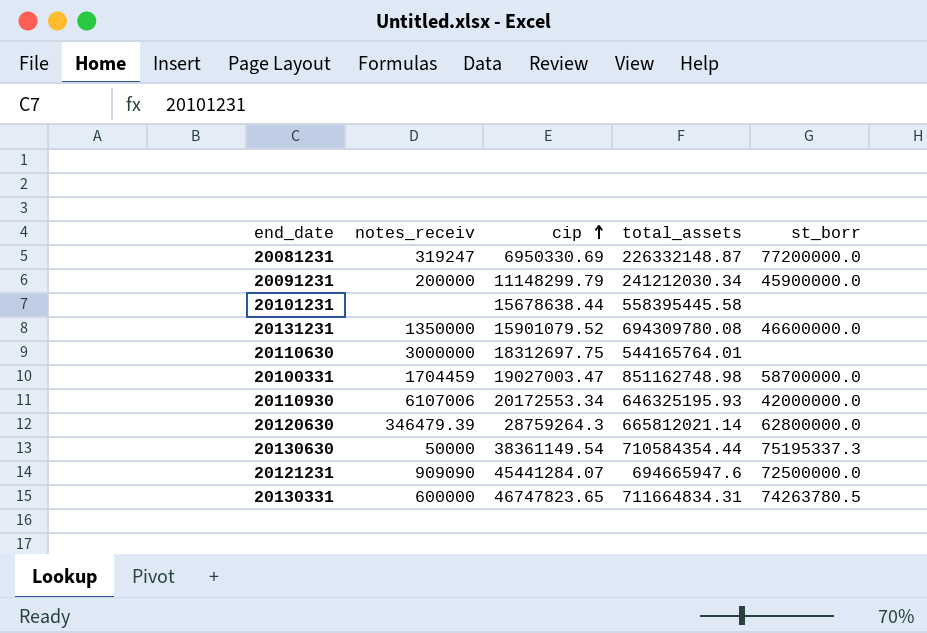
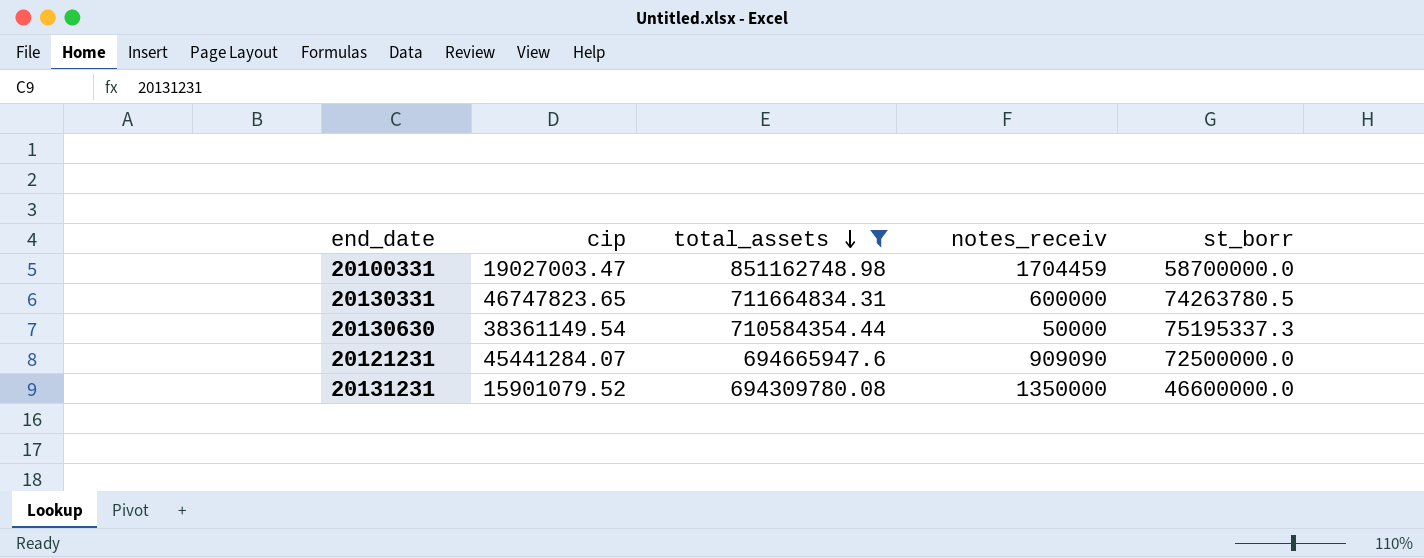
filter: none -> total_assets >= 694309780.08
row order: cip ascending -> total_assets descending
column notes_receiv | position: 2 -> 4

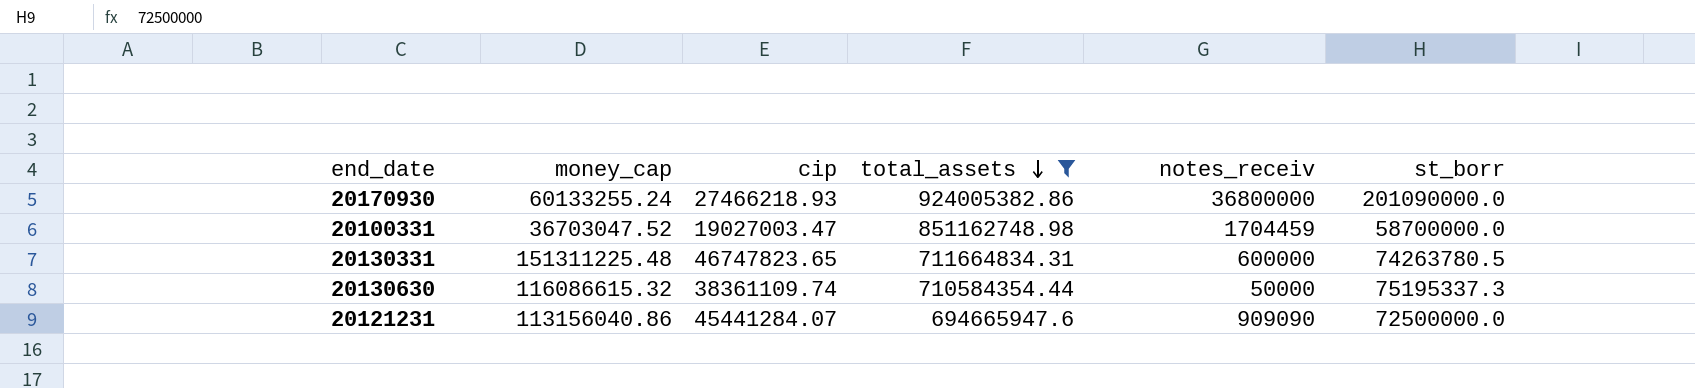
column money_cap | position: none -> 2
row 20131231: 15901079.52 | 694309780.08 | 1350000 | 46600000.0 -> none
row 20170930: none -> 60133255.24 | 27466218.93 | 924005382.86 | 36800000 | 201090000.0
20130630 | cip: 38361149.54 -> 38361109.74

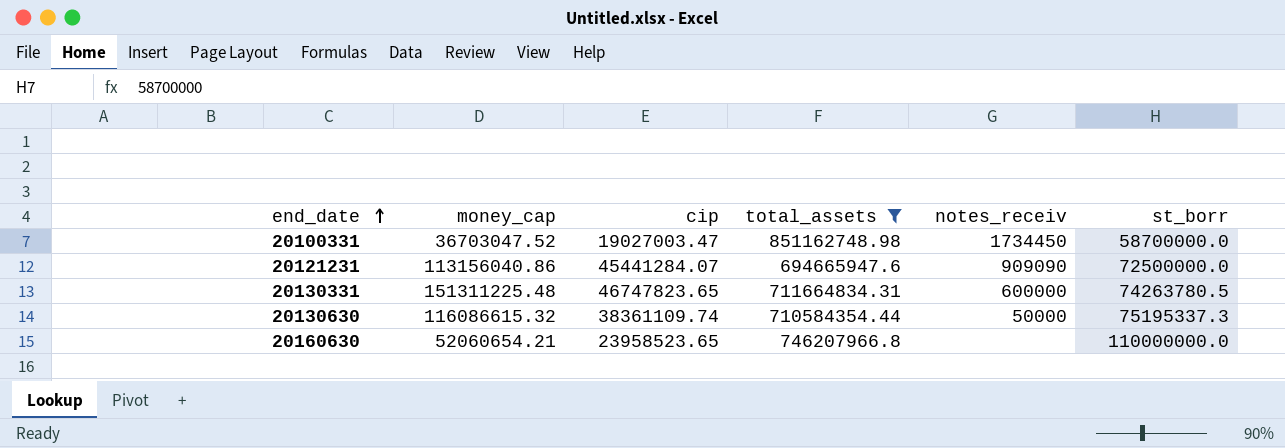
row order: total_assets descending -> end_date ascending
row 20170930: 60133255.24 | 27466218.93 | 924005382.86 | 36800000 | 201090000.0 -> none
20100331 | notes_receiv: 1704459 -> 1734450
row 20160630: none -> 52060654.21 | 23958523.65 | 746207966.8 | none | 110000000.0

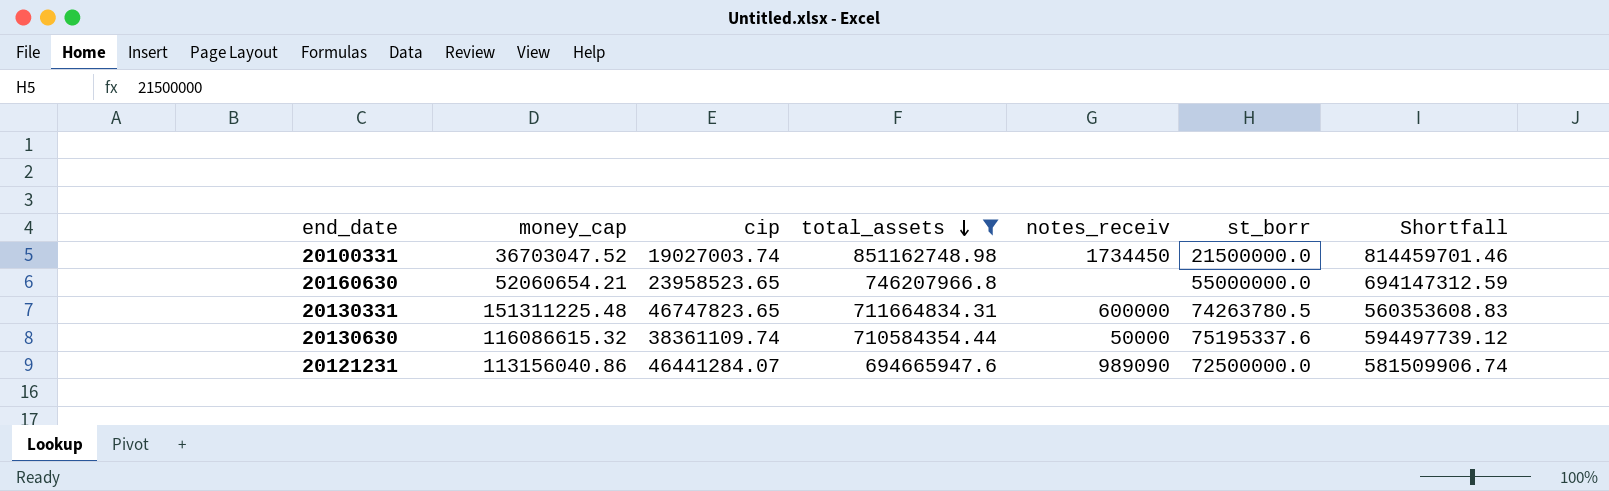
row order: end_date ascending -> total_assets descending
column Shortfall | formula: none -> [total_assets] - [money_cap]
20100331 | cip: 19027003.47 -> 19027003.74
20100331 | st_borr: 58700000.0 -> 21500000.0
20160630 | st_borr: 110000000.0 -> 55000000.0
20130630 | st_borr: 75195337.3 -> 75195337.6
20121231 | cip: 45441284.07 -> 46441284.07
20121231 | notes_receiv: 909090 -> 989090

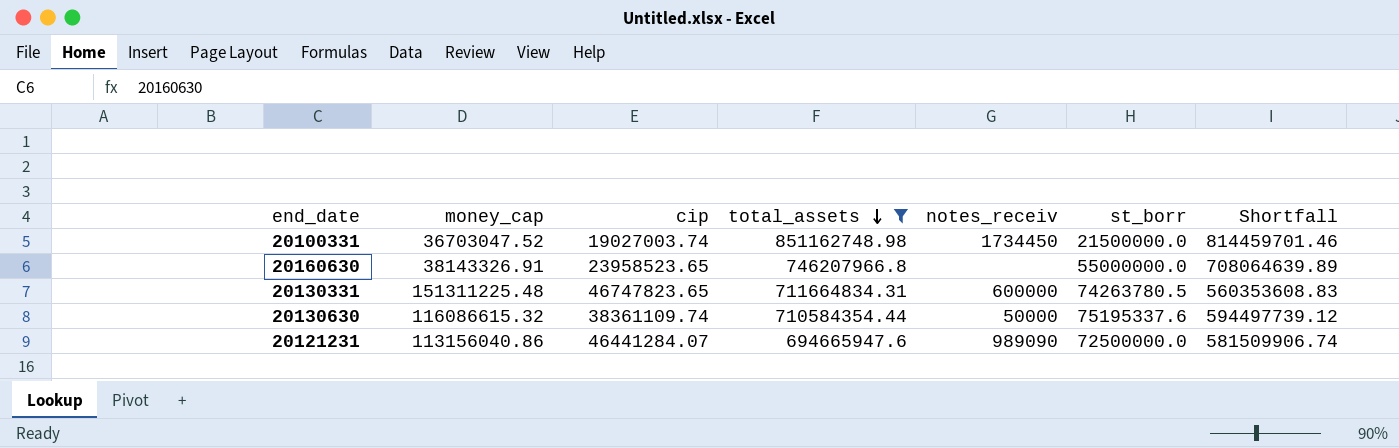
20160630 | money_cap: 52060654.21 -> 38143326.91
20160630 | Shortfall: 694147312.59 -> 708064639.89

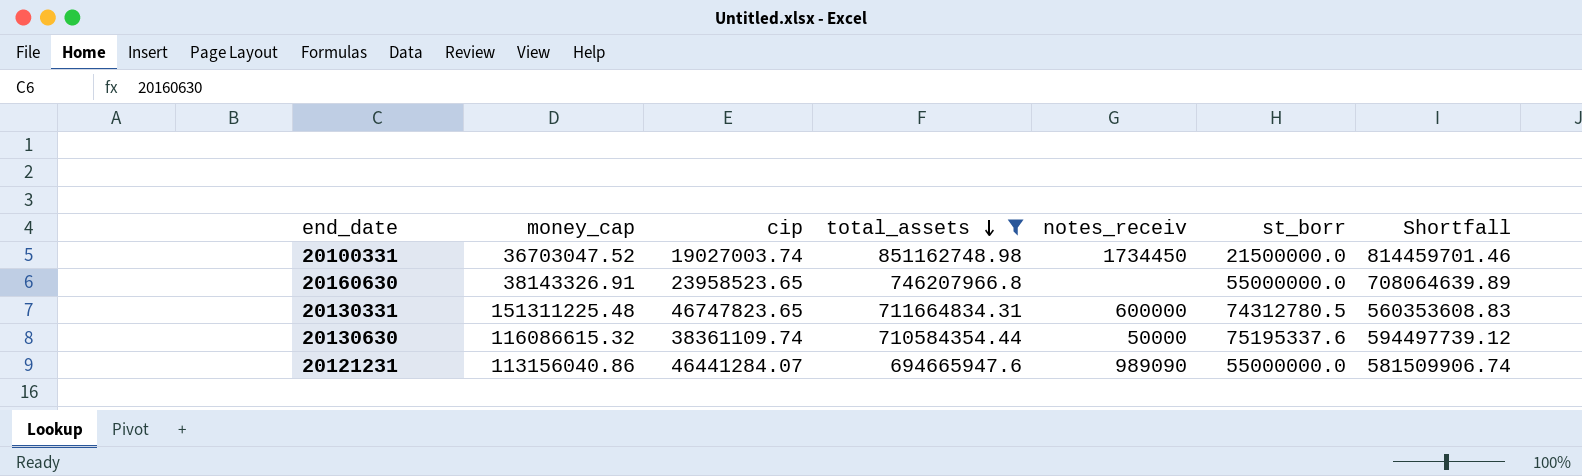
20130331 | st_borr: 74263780.5 -> 74312780.5
20121231 | st_borr: 72500000.0 -> 55000000.0

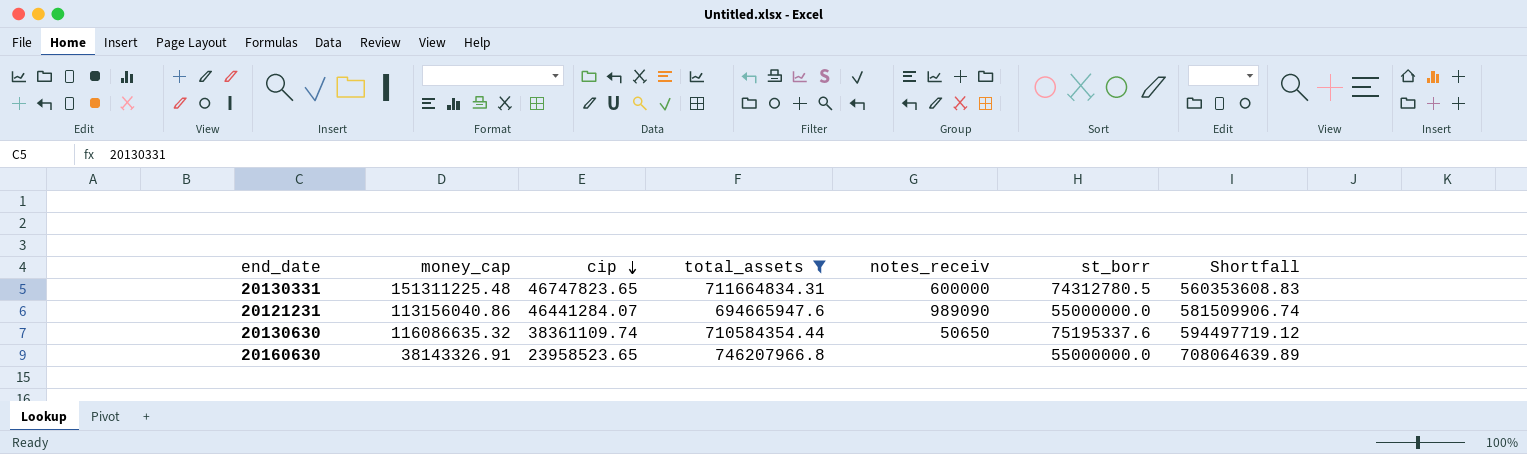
row order: total_assets descending -> cip descending
row 20100331: 36703047.52 | 19027003.74 | 851162748.98 | 1734450 | 21500000.0 | 814459701.46 -> none
20130630 | money_cap: 116086615.32 -> 116086635.32
20130630 | notes_receiv: 50000 -> 50650
20130630 | Shortfall: 594497739.12 -> 594497719.12

